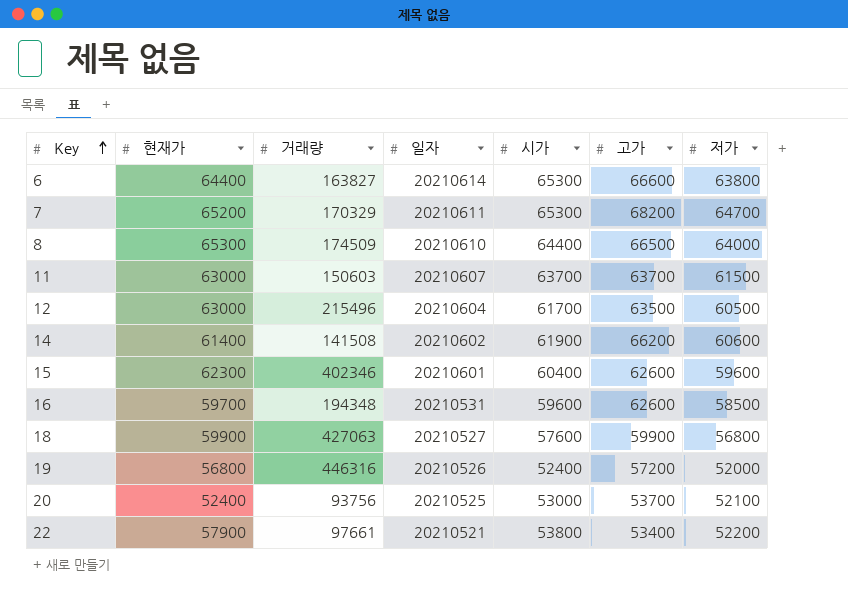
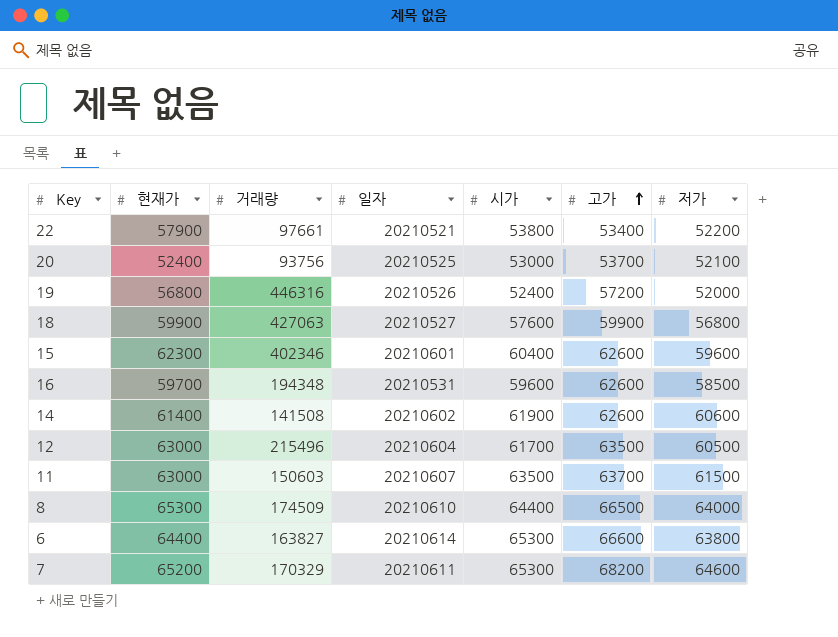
row order: Key ascending -> 고가 ascending
14 | 고가: 66200 -> 62600
11 | 시가: 63700 -> 63500
7 | 저가: 64700 -> 64600

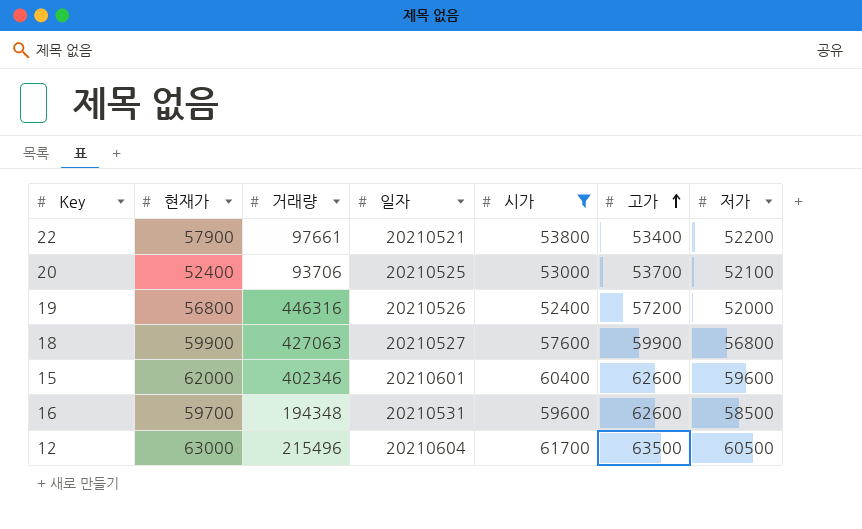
filter: none -> 시가 <= 61700
20 | 거래량: 93756 -> 93706
15 | 현재가: 62300 -> 62000

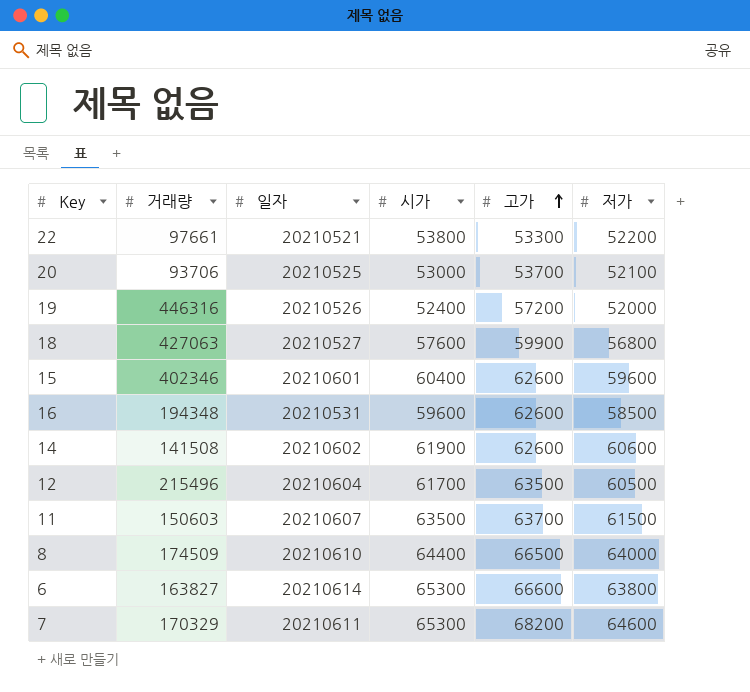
filter: 시가 <= 61700 -> none
column 현재가 | position: 2 -> none
22 | 고가: 53400 -> 53300

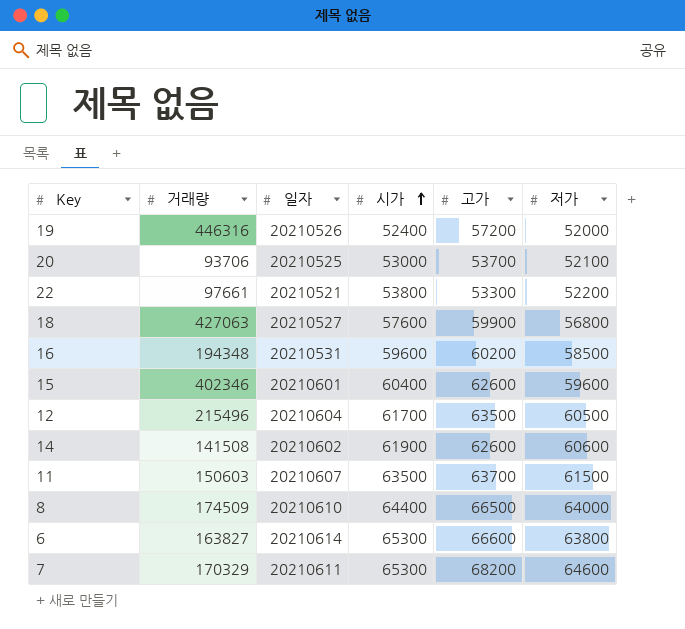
row order: 고가 ascending -> 시가 ascending
16 | 고가: 62600 -> 60200

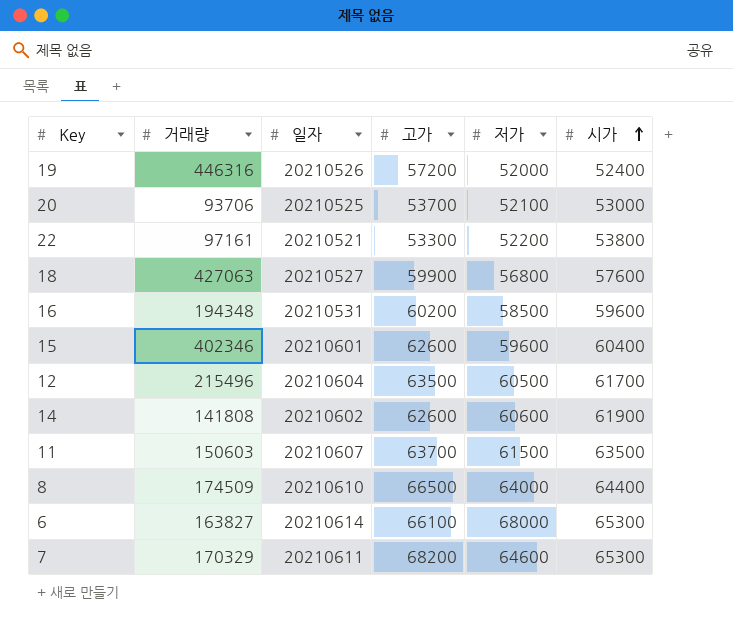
column 시가 | position: 4 -> 6
22 | 거래량: 97661 -> 97161
14 | 거래량: 141508 -> 141808
6 | 고가: 66600 -> 66100
6 | 저가: 63800 -> 68000

